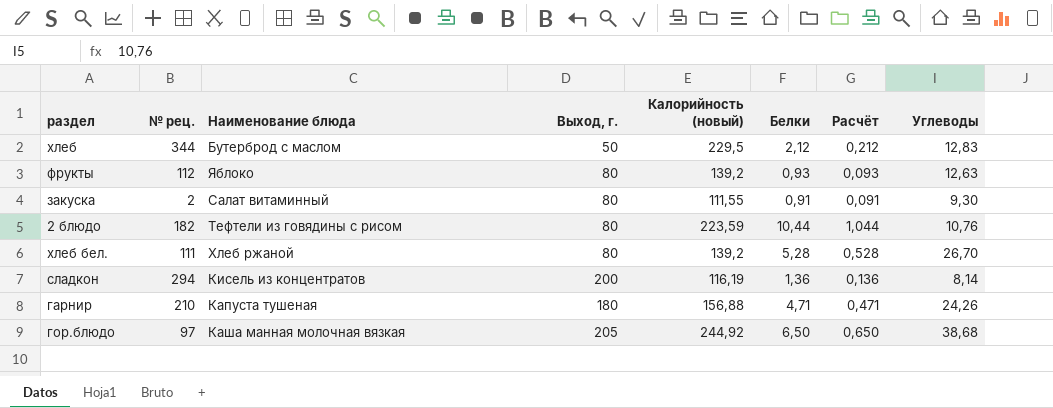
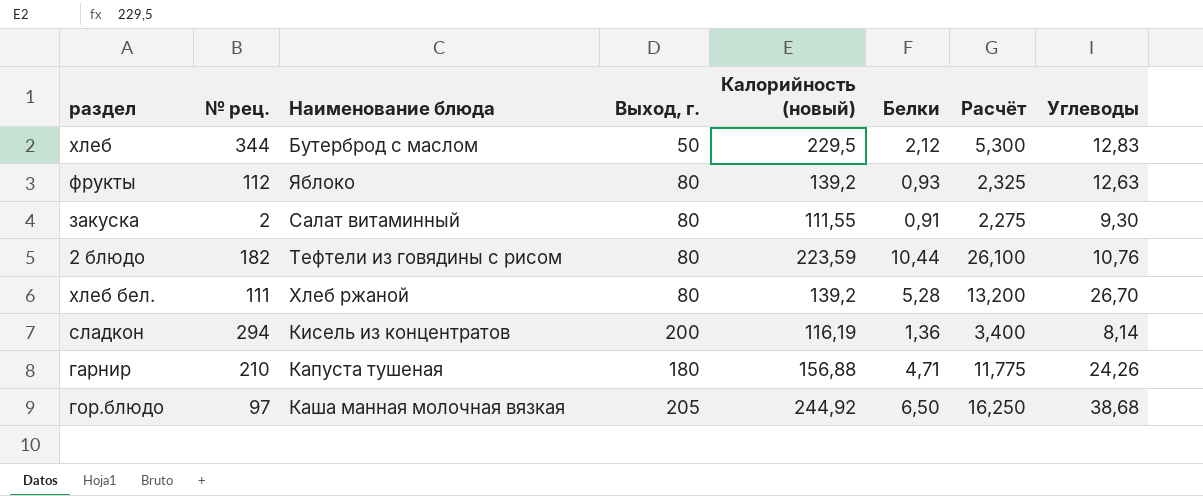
column Расчёт | formula: [Белки] * 0,1 -> [Белки] * 2,5

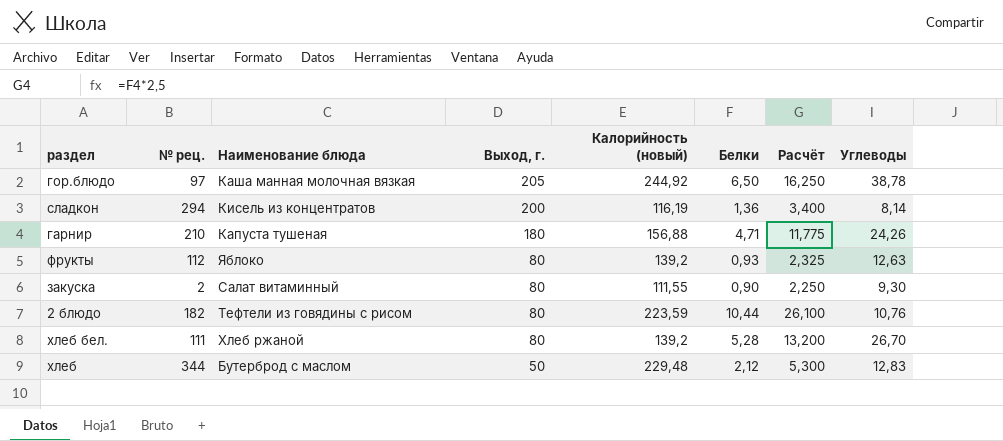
row order: none -> Выход, г. descending
гор.блюдо | Углеводы: 38,68 -> 38,78
закуска | Белки: 0,91 -> 0,90
закуска | Расчёт: 2,275 -> 2,250
хлеб | Калорийность (новый): 229,5 -> 229,48

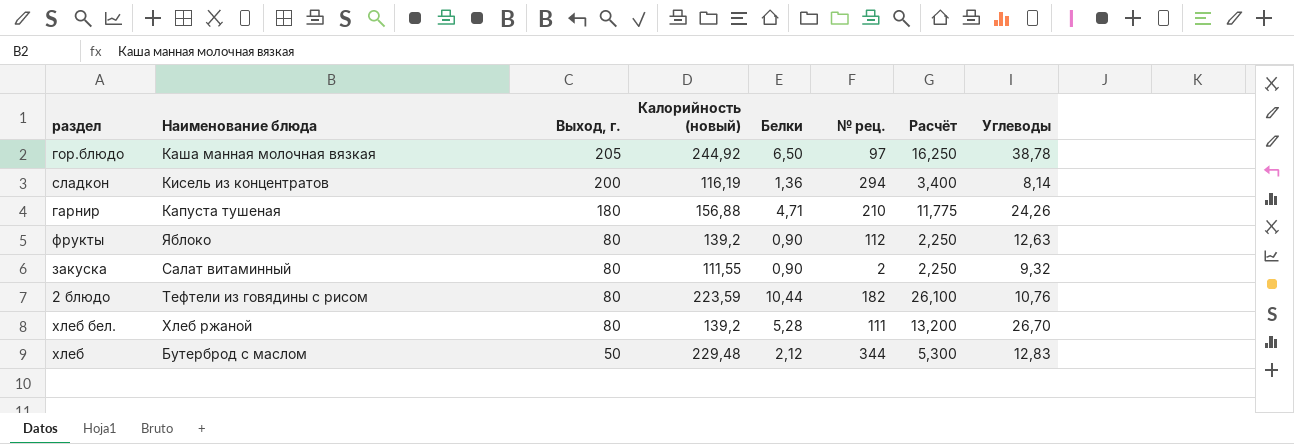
column № рец. | position: 2 -> 6
фрукты | Белки: 0,93 -> 0,90
фрукты | Расчёт: 2,325 -> 2,250
закуска | Углеводы: 9,30 -> 9,32

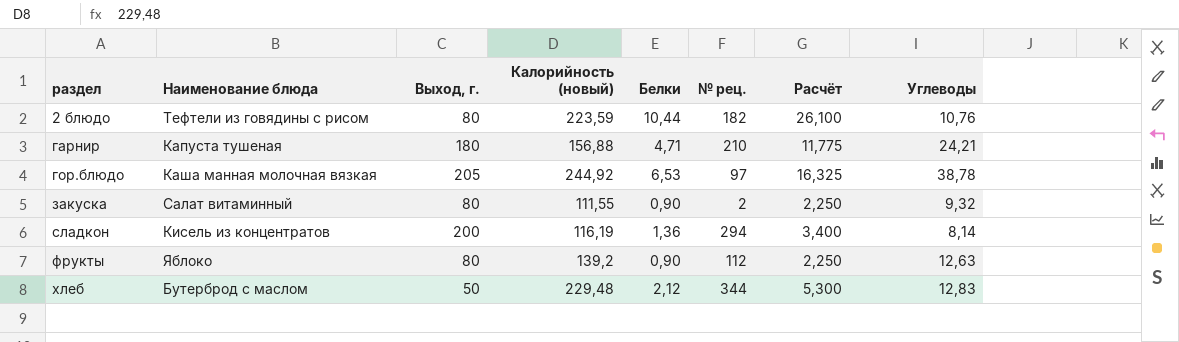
row order: Выход, г. descending -> раздел ascending
row хлеб бел.: Хлеб ржаной | 80 | 139,2 | 5,28 | 111 | 13,200 | 26,70 -> none
гарнир | Углеводы: 24,26 -> 24,21
гор.блюдо | Белки: 6,50 -> 6,53
гор.блюдо | Расчёт: 16,250 -> 16,325

